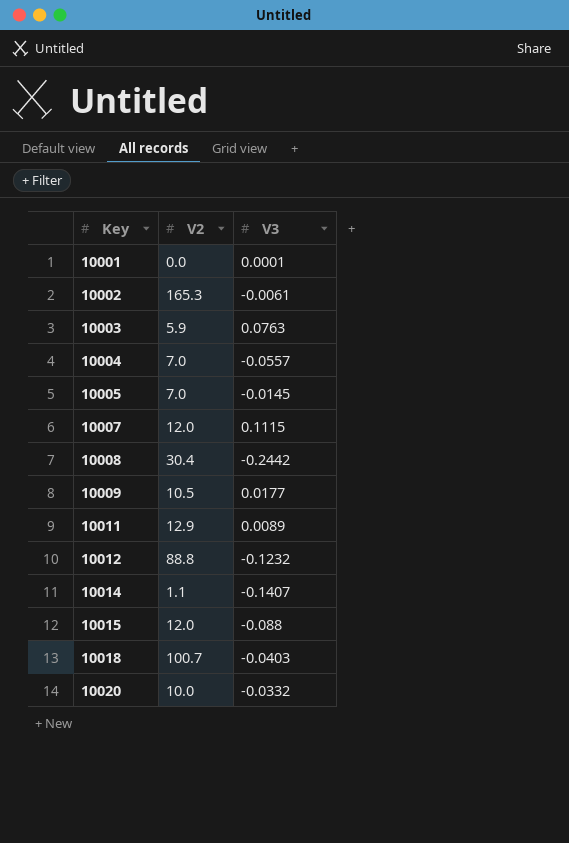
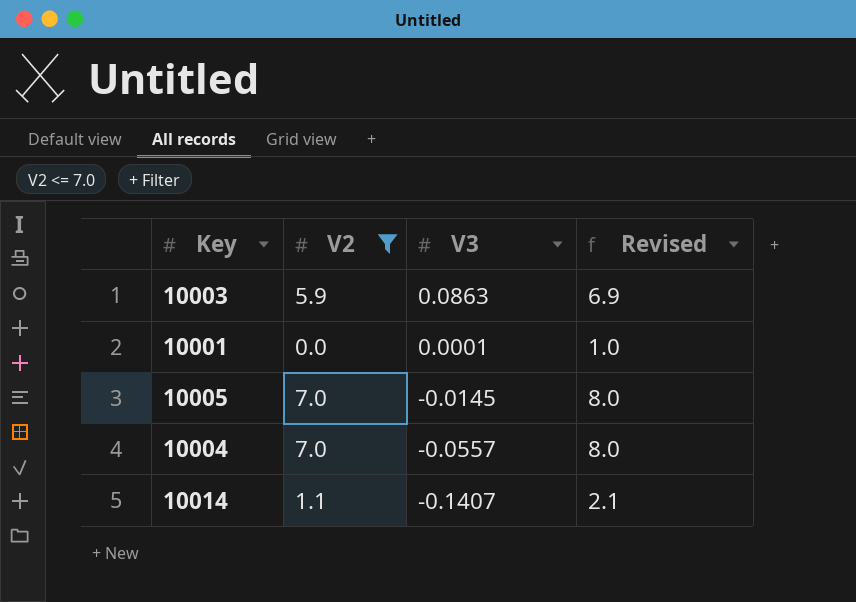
filter: none -> V2 <= 7.0
row order: Key ascending -> V3 descending
column Revised | formula: none -> [V2] + 1
10003 | V3: 0.0763 -> 0.0863

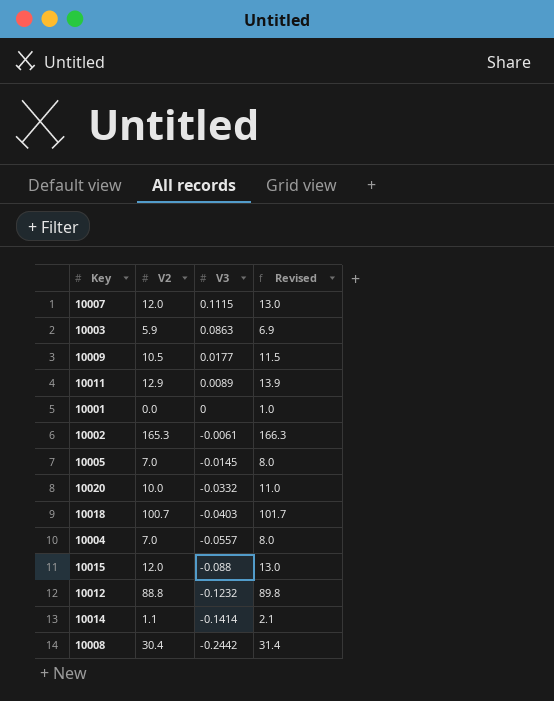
filter: V2 <= 7.0 -> none
10001 | V3: 0.0001 -> 0
10014 | V3: -0.1407 -> -0.1414

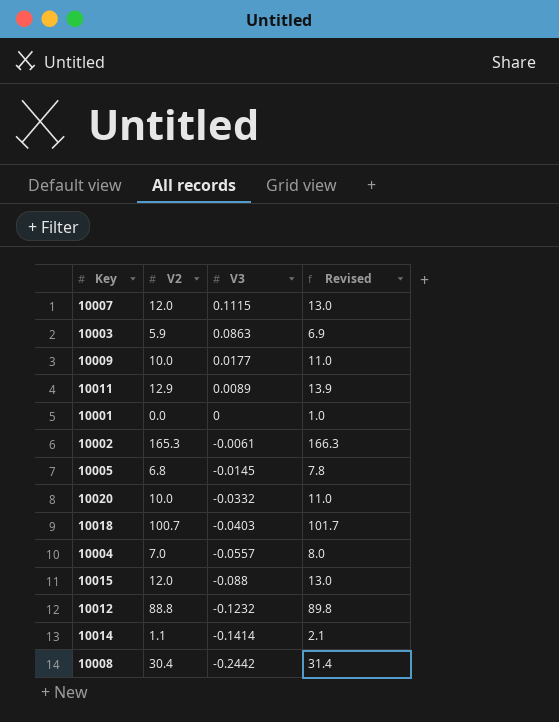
10009 | V2: 10.5 -> 10.0
10009 | Revised: 11.5 -> 11.0
10005 | V2: 7.0 -> 6.8
10005 | Revised: 8.0 -> 7.8

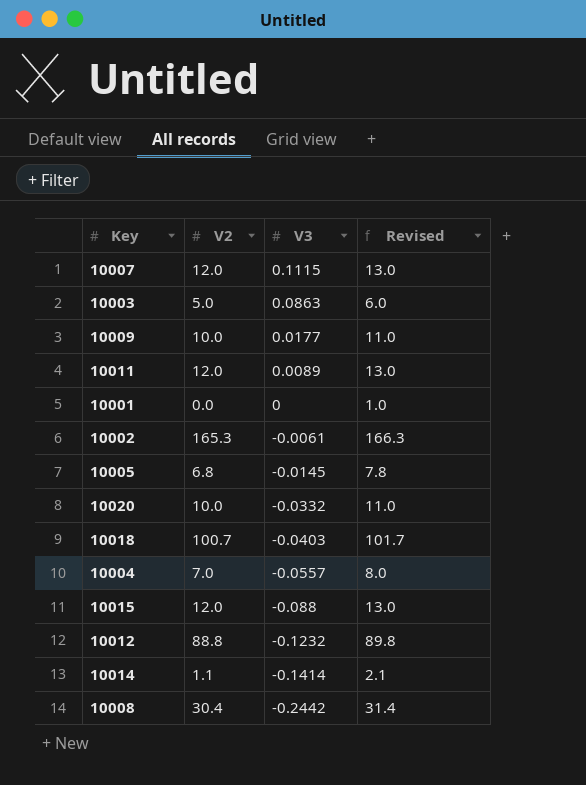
10003 | V2: 5.9 -> 5.0
10003 | Revised: 6.9 -> 6.0
10011 | V2: 12.9 -> 12.0
10011 | Revised: 13.9 -> 13.0

